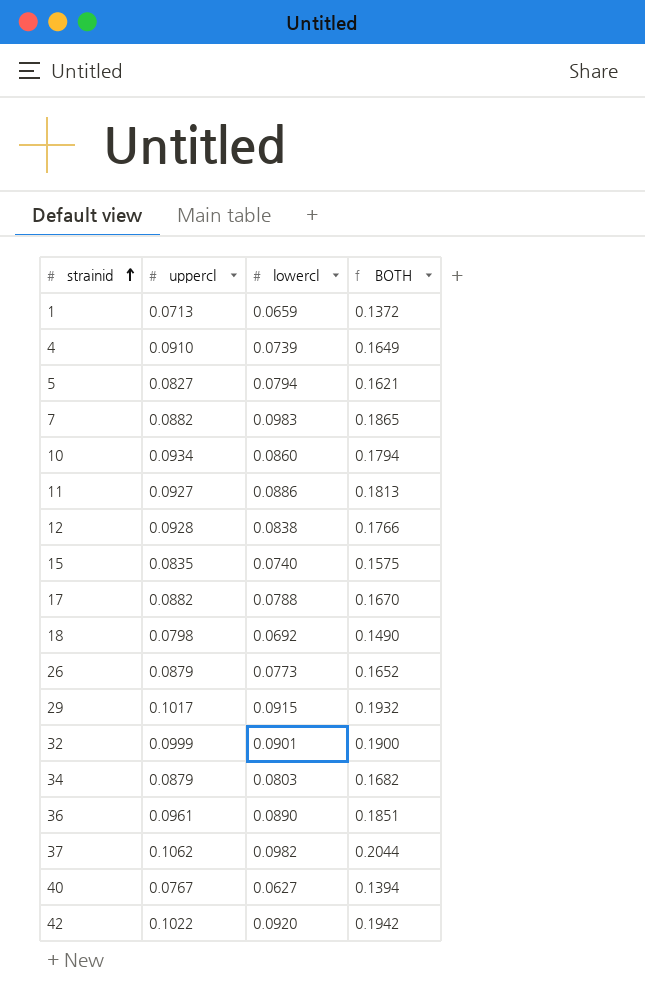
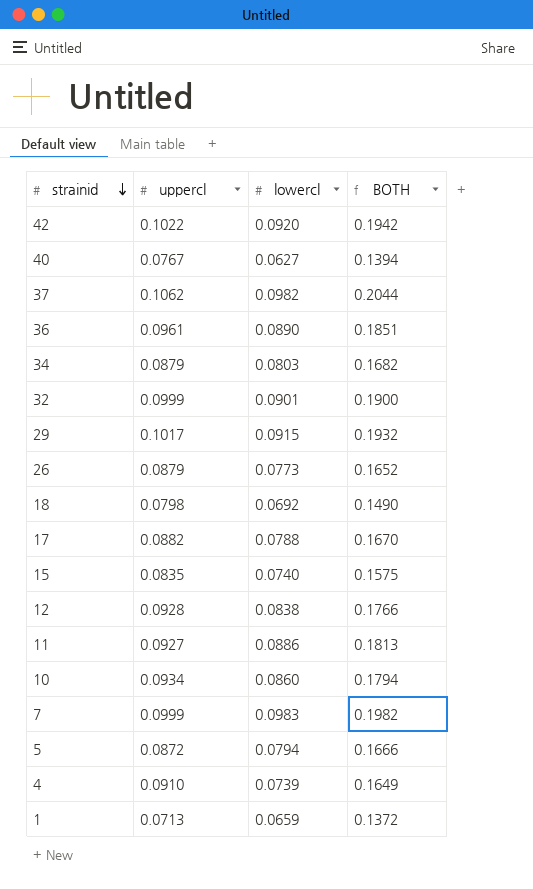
row order: strainid ascending -> strainid descending
7 | uppercl: 0.0882 -> 0.0999
7 | BOTH: 0.1865 -> 0.1982
5 | uppercl: 0.0827 -> 0.0872
5 | BOTH: 0.1621 -> 0.1666

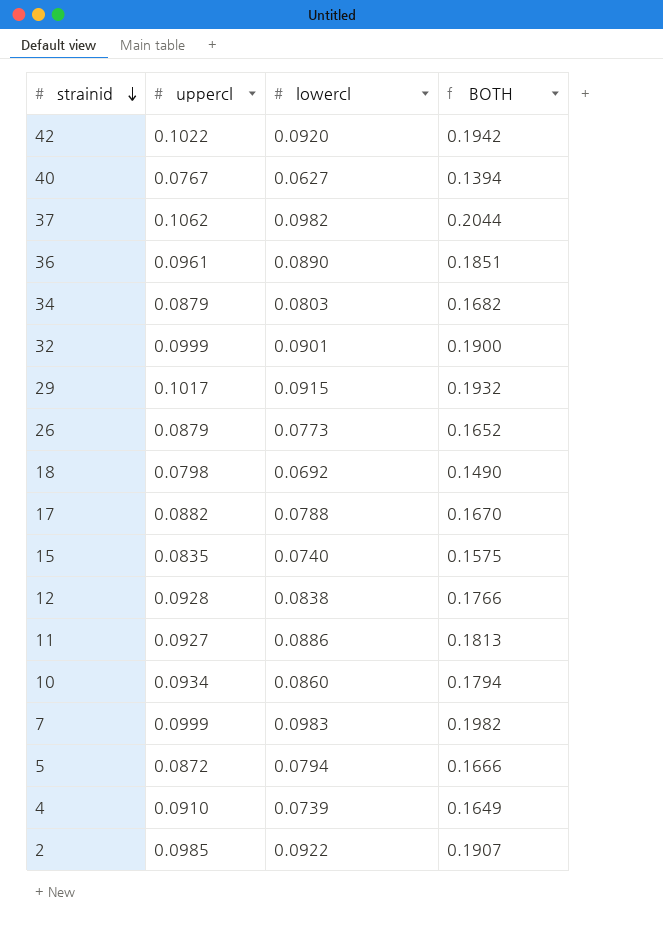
row 1: 0.0713 | 0.0659 | 0.1372 -> none
row 2: none -> 0.0985 | 0.0922 | 0.1907

